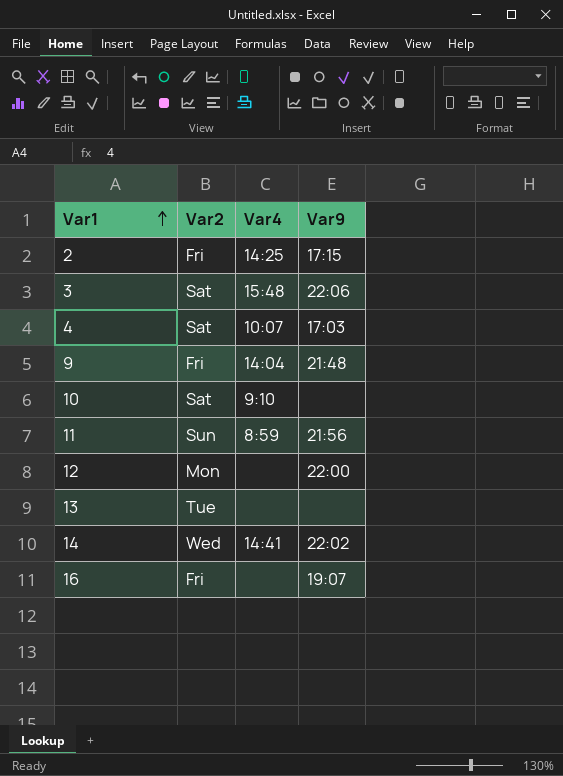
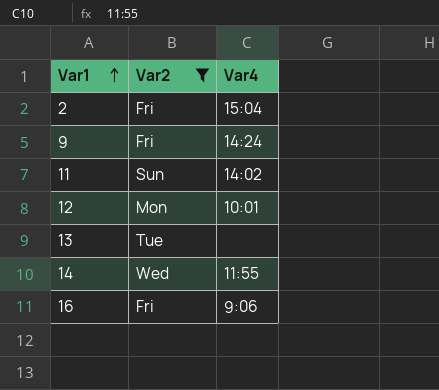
filter: none -> Var2 != Sat
column Var9 | position: 4 -> none
2 | Var4: 14:25 -> 15:04
9 | Var4: 14:04 -> 14:24
11 | Var4: 8:59 -> 14:02
12 | Var4: none -> 10:01
14 | Var4: 14:41 -> 11:55
16 | Var4: none -> 9:06

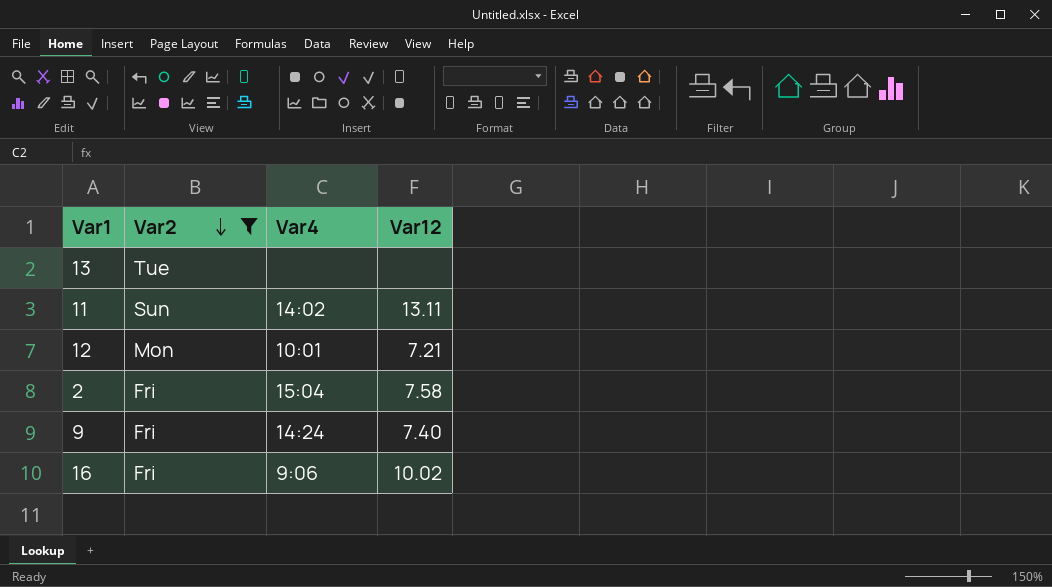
row order: Var1 ascending -> Var2 descending
column Var12 | position: none -> 4
row 14: Wed | 11:55 -> none

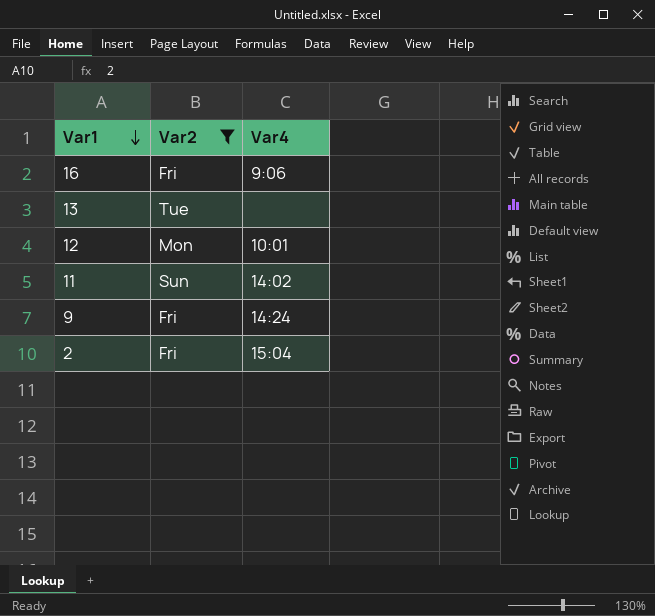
row order: Var2 descending -> Var1 descending
column Var12 | position: 4 -> none

